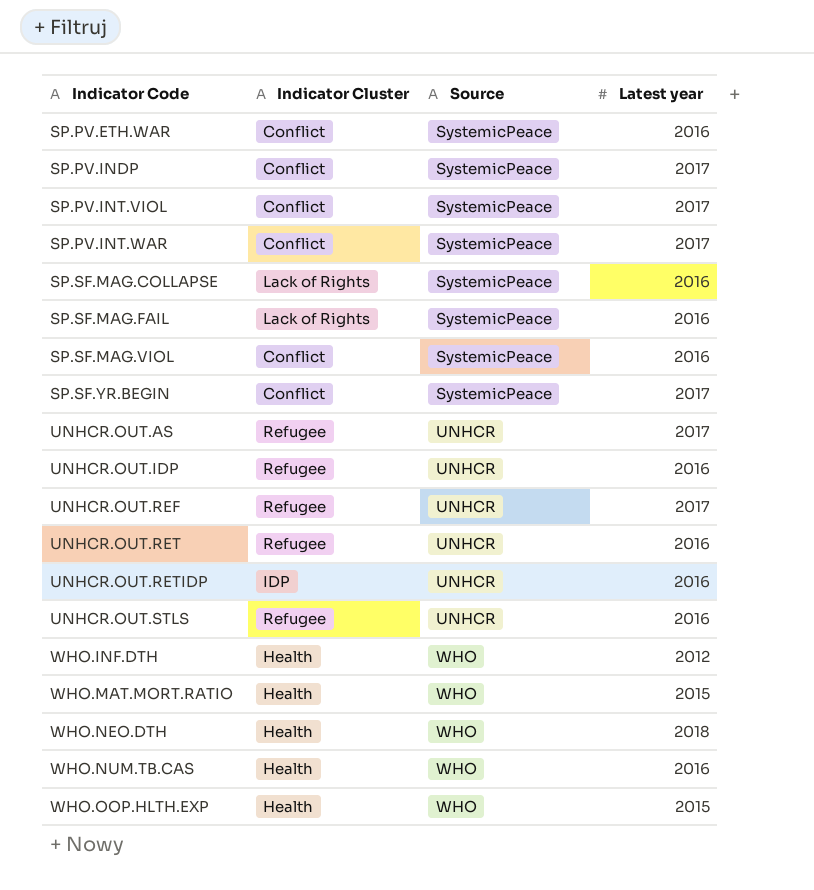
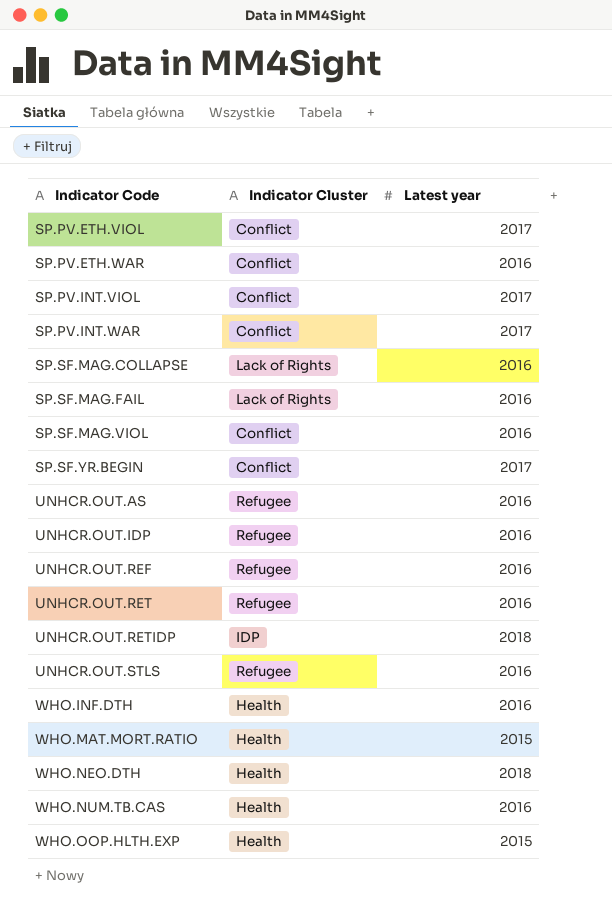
column Source | position: 3 -> none
row SP.PV.INDP: Conflict | SystemicPeace | 2017 -> none
row SP.PV.ETH.VIOL: none -> Conflict | 2017
UNHCR.OUT.AS | Latest year: 2017 -> 2016
UNHCR.OUT.REF | Latest year: 2017 -> 2016
UNHCR.OUT.RETIDP | Latest year: 2016 -> 2018
WHO.INF.DTH | Latest year: 2012 -> 2016

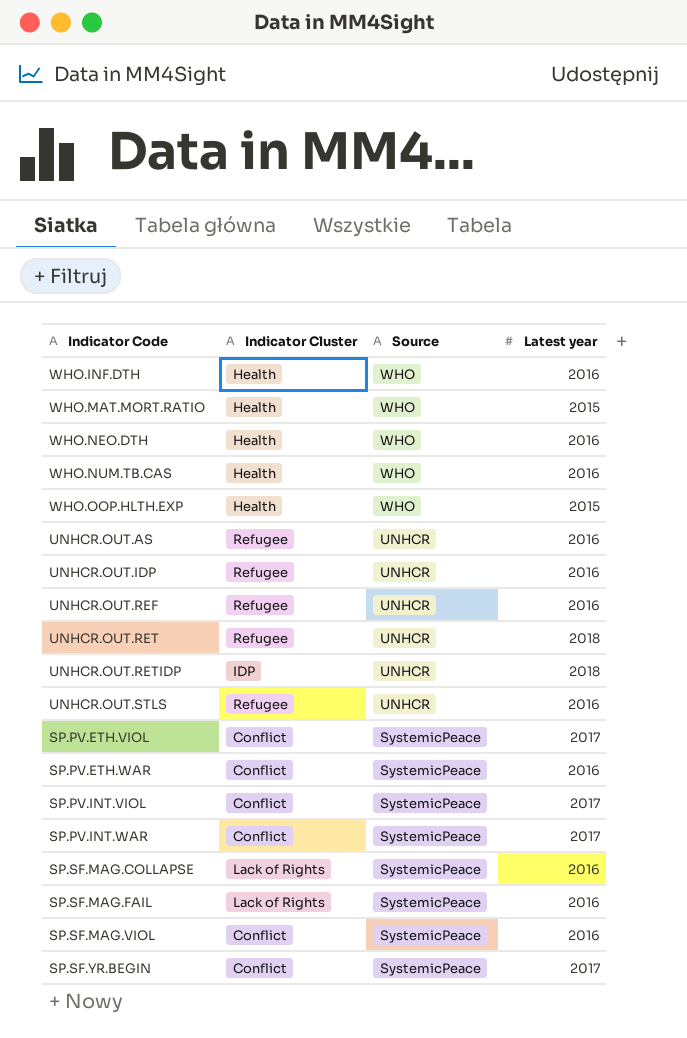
row order: Indicator Code ascending -> Source descending
column Source | position: none -> 3
WHO.NEO.DTH | Latest year: 2018 -> 2016
UNHCR.OUT.RET | Latest year: 2016 -> 2018

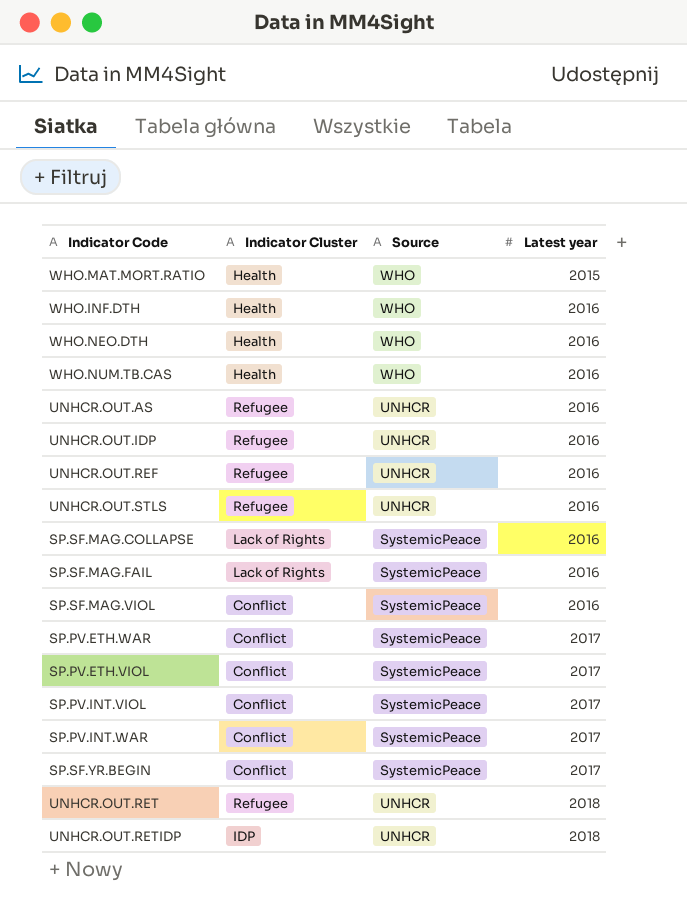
row order: Source descending -> Latest year ascending
row WHO.OOP.HLTH.EXP: Health | WHO | 2015 -> none
SP.PV.ETH.WAR | Latest year: 2016 -> 2017

